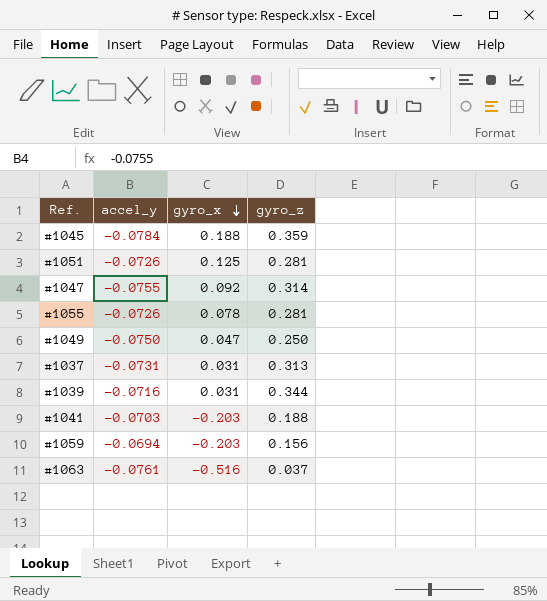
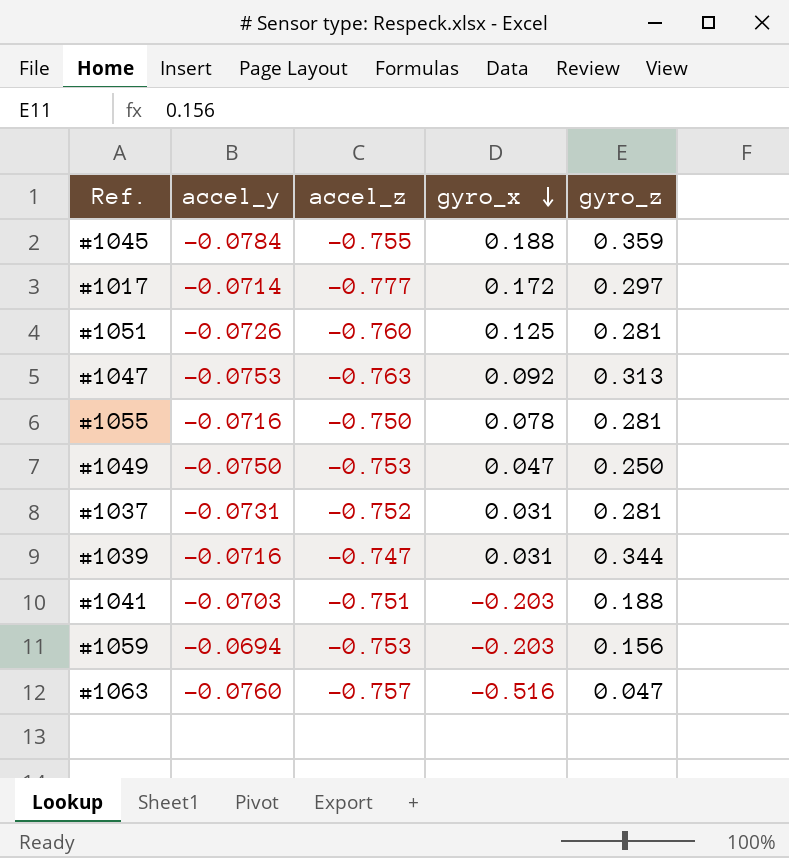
column accel_z | position: none -> 3
row #1017: none -> -0.0714 | -0.777 | 0.172 | 0.297
#1047 | accel_y: -0.0755 -> -0.0753
#1047 | gyro_z: 0.314 -> 0.313
#1055 | accel_y: -0.0726 -> -0.0716
#1037 | gyro_z: 0.313 -> 0.281
#1063 | accel_y: -0.0761 -> -0.0760
#1063 | gyro_z: 0.037 -> 0.047

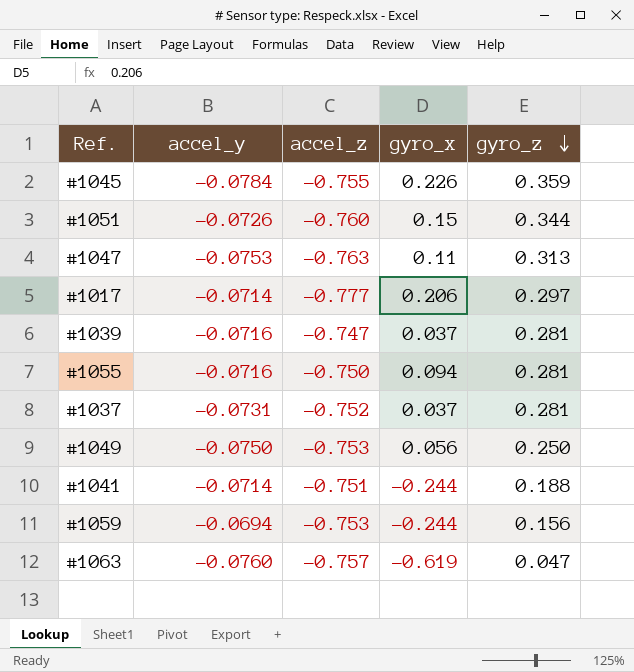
row order: gyro_x descending -> gyro_z descending
#1045 | gyro_x: 0.188 -> 0.226
#1051 | gyro_x: 0.125 -> 0.15
#1051 | gyro_z: 0.281 -> 0.344
#1047 | gyro_x: 0.092 -> 0.11
#1017 | gyro_x: 0.172 -> 0.206
#1039 | gyro_x: 0.031 -> 0.037
#1039 | gyro_z: 0.344 -> 0.281
#1055 | gyro_x: 0.078 -> 0.094
#1037 | gyro_x: 0.031 -> 0.037
#1049 | gyro_x: 0.047 -> 0.056
#1041 | accel_y: -0.0703 -> -0.0714
#1041 | gyro_x: -0.203 -> -0.244
#1059 | gyro_x: -0.203 -> -0.244
#1063 | gyro_x: -0.516 -> -0.619

